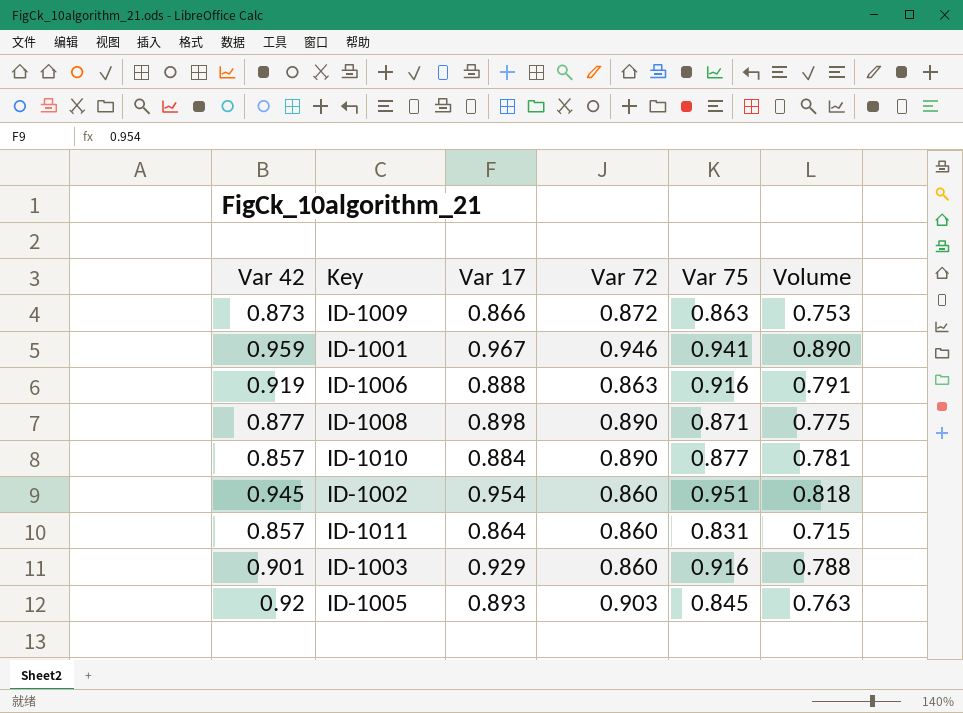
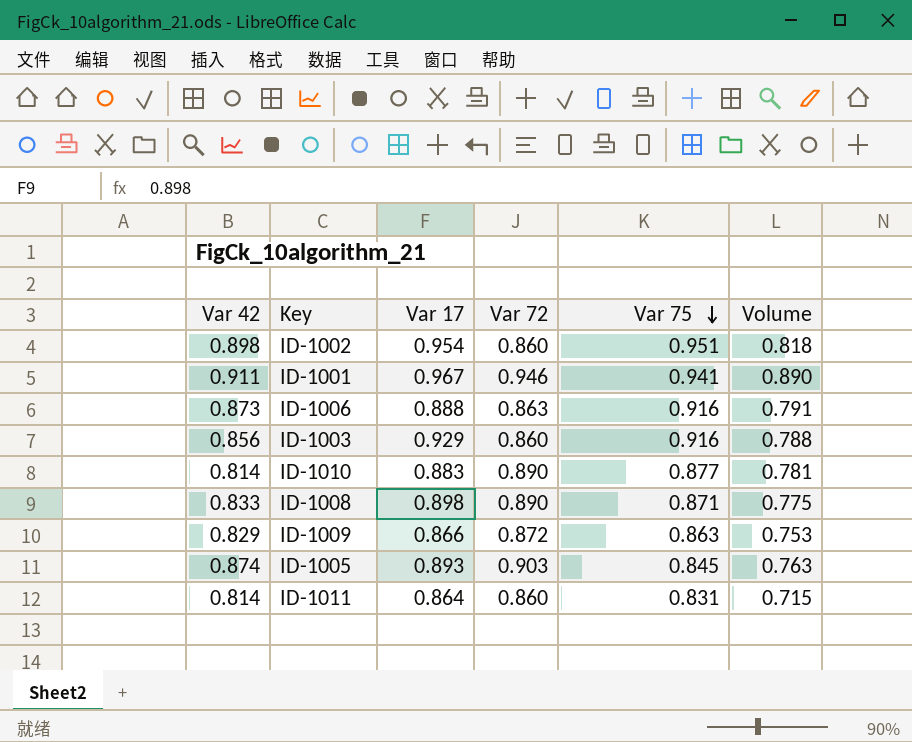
row order: none -> Var 75 descending
ID-1002 | Var 42: 0.945 -> 0.898
ID-1001 | Var 42: 0.959 -> 0.911
ID-1006 | Var 42: 0.919 -> 0.873
ID-1003 | Var 42: 0.901 -> 0.856
ID-1010 | Var 42: 0.857 -> 0.814
ID-1010 | Var 17: 0.884 -> 0.883
ID-1008 | Var 42: 0.877 -> 0.833
ID-1009 | Var 42: 0.873 -> 0.829
ID-1005 | Var 42: 0.92 -> 0.874
ID-1011 | Var 42: 0.857 -> 0.814

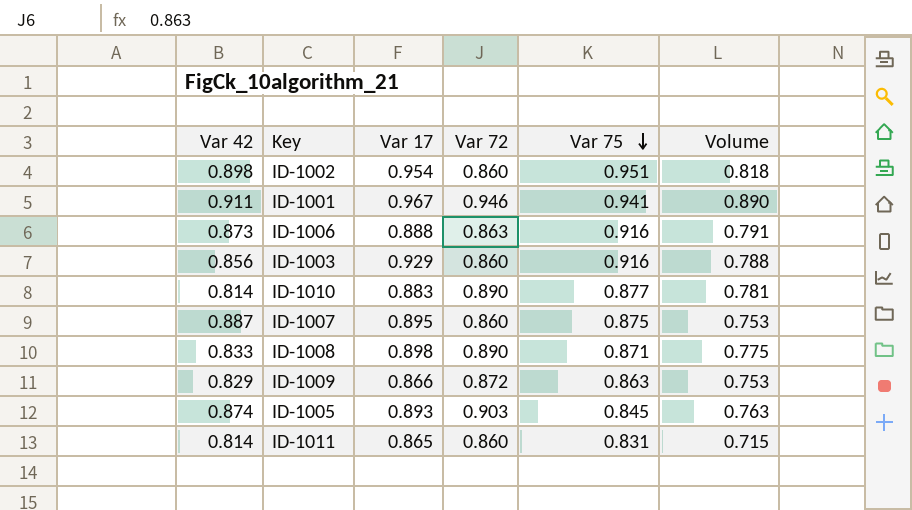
row ID-1007: none -> 0.887 | 0.895 | 0.860 | 0.875 | 0.753
ID-1011 | Var 17: 0.864 -> 0.865

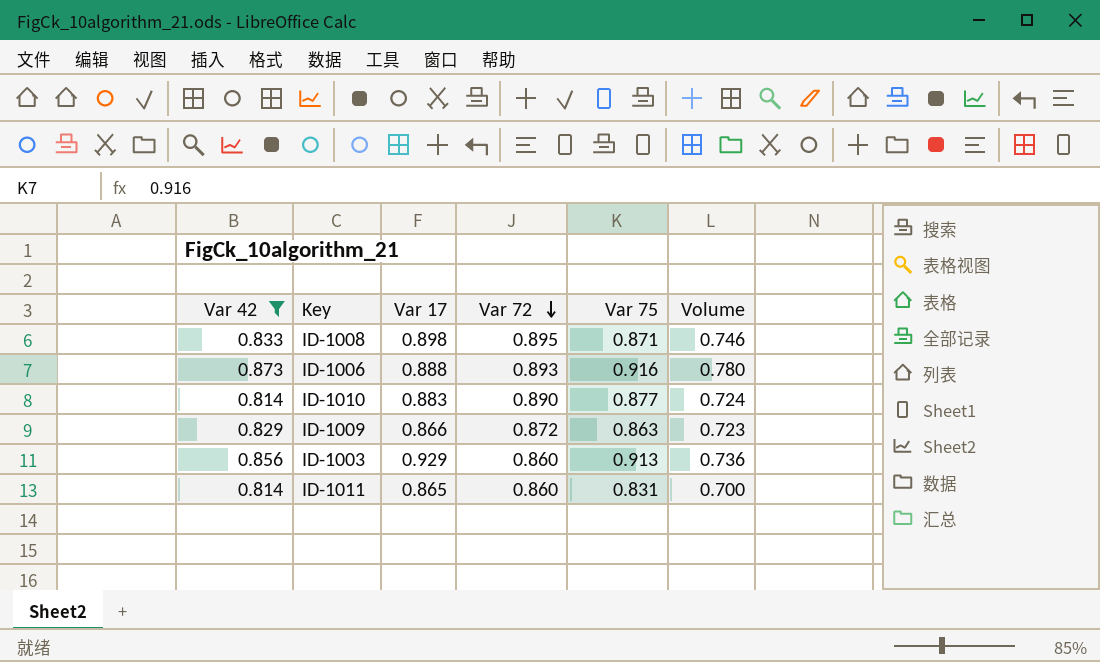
filter: none -> Var 42 <= 0.873
row order: Var 75 descending -> Var 72 descending
column Volume | formula: [Var 72] * [Var 75] -> [Var 42] * [Var 72]
ID-1008 | Var 72: 0.890 -> 0.895
ID-1006 | Var 72: 0.863 -> 0.893
ID-1003 | Var 75: 0.916 -> 0.913

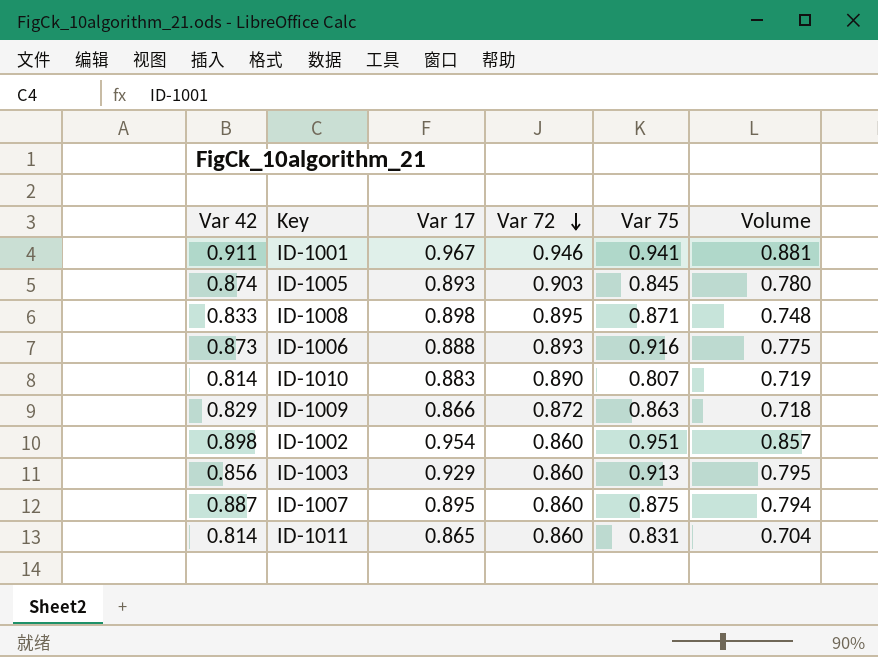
filter: Var 42 <= 0.873 -> none
column Volume | formula: [Var 42] * [Var 72] -> [Var 42] * [Var 17]
ID-1010 | Var 75: 0.877 -> 0.807

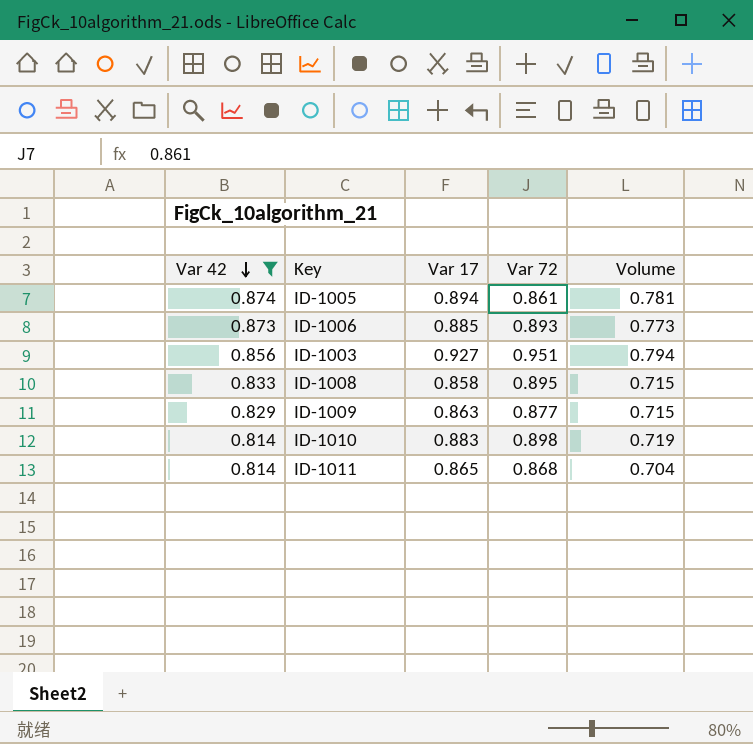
filter: none -> Var 42 <= 0.874
row order: Var 72 descending -> Var 42 descending
column Var 75 | position: 5 -> none
ID-1005 | Var 17: 0.893 -> 0.894
ID-1005 | Var 72: 0.903 -> 0.861
ID-1005 | Volume: 0.780 -> 0.781
ID-1006 | Var 17: 0.888 -> 0.885
ID-1006 | Volume: 0.775 -> 0.773
ID-1003 | Var 17: 0.929 -> 0.927
ID-1003 | Var 72: 0.860 -> 0.951
ID-1003 | Volume: 0.795 -> 0.794
ID-1008 | Var 17: 0.898 -> 0.858
ID-1008 | Volume: 0.748 -> 0.715
ID-1009 | Var 17: 0.866 -> 0.863
ID-1009 | Var 72: 0.872 -> 0.877
ID-1009 | Volume: 0.718 -> 0.715
ID-1010 | Var 72: 0.890 -> 0.898
ID-1011 | Var 72: 0.860 -> 0.868

